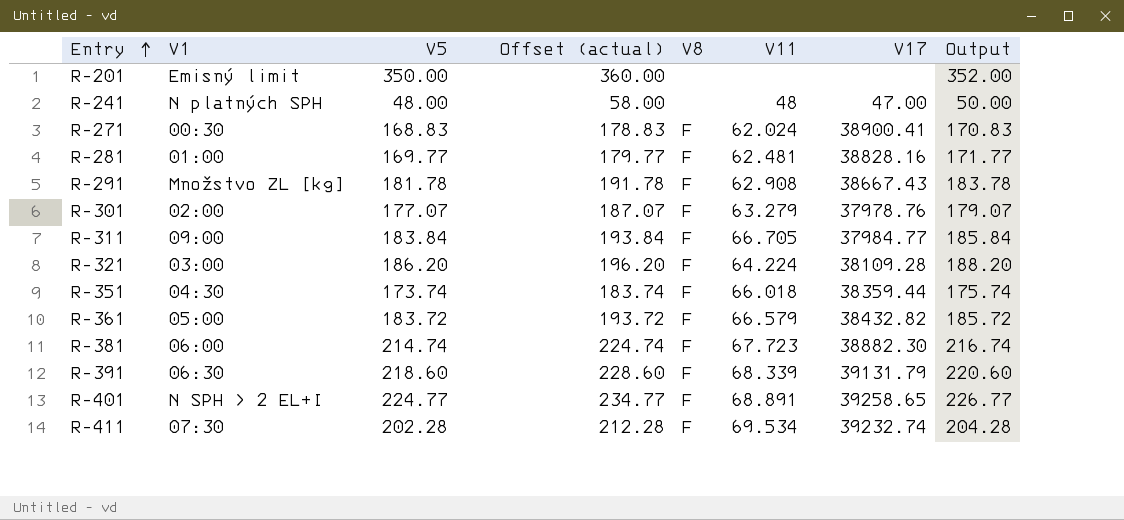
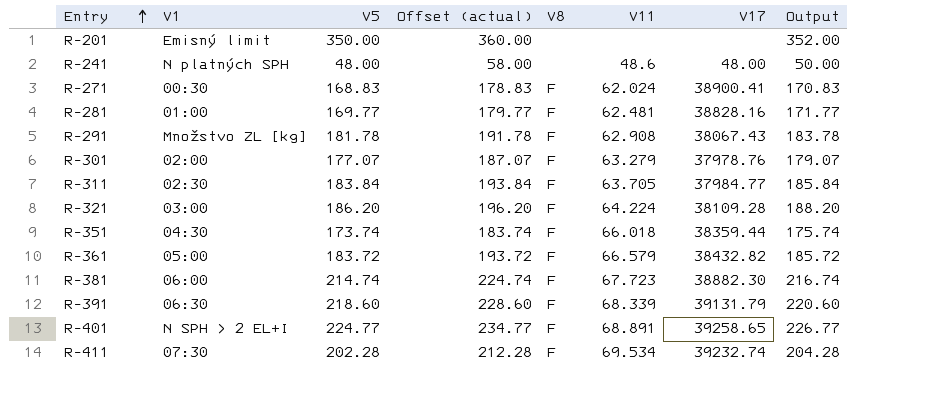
R-241 | V11: 48 -> 48.6
R-241 | V17: 47.00 -> 48.00
R-291 | V17: 38667.43 -> 38067.43
R-311 | V1: 09:00 -> 02:30
R-311 | V11: 66.705 -> 63.705

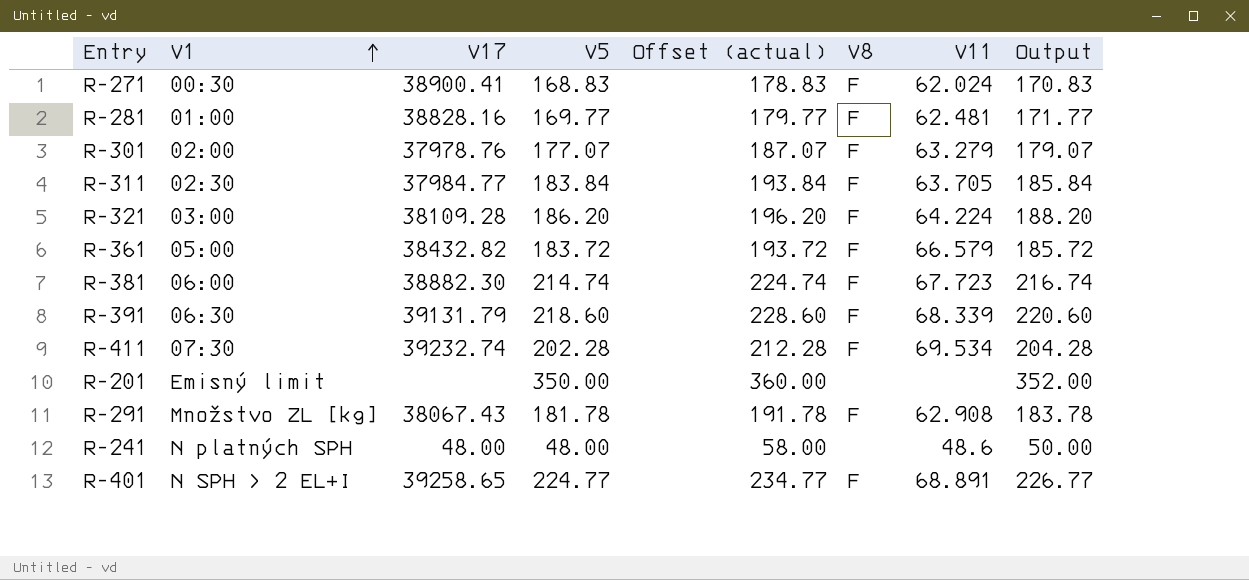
row order: Entry ascending -> V1 ascending
column V17 | position: 7 -> 3
row R-351: 04:30 | 173.74 | 183.74 | F | 66.018 | 38359.44 | 175.74 -> none

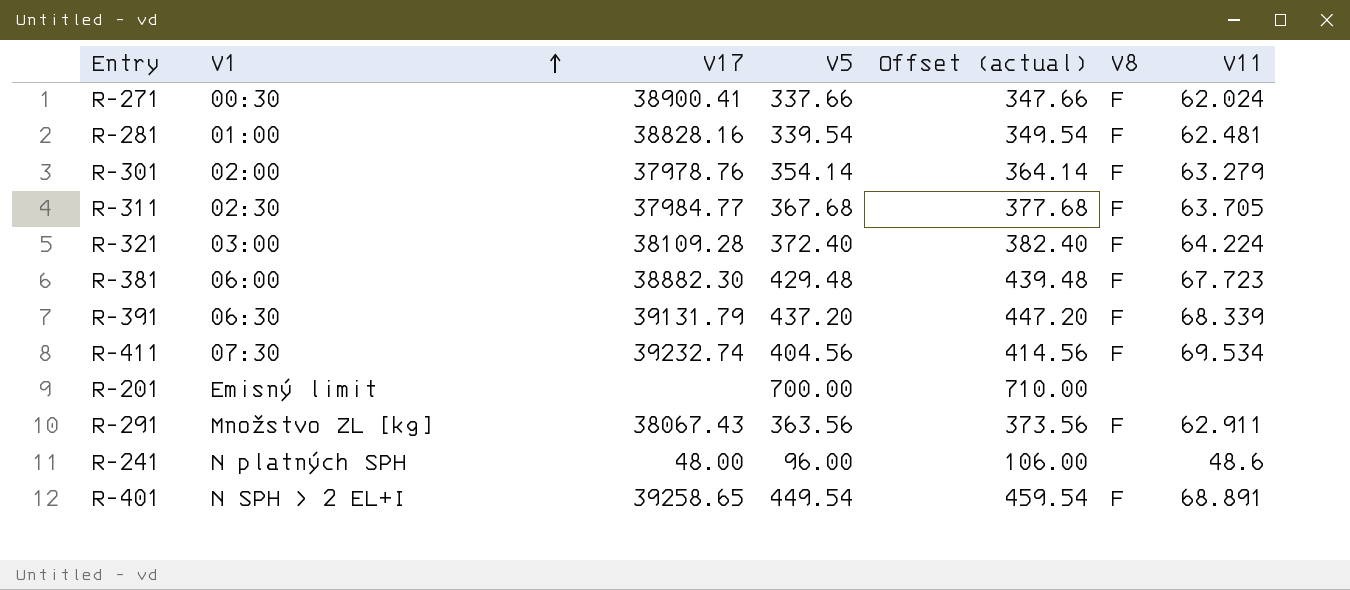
column Output | formula: [V5] + 2 -> none
row R-361: 05:00 | 38432.82 | 183.72 | 193.72 | F | 66.579 | 185.72 -> none
R-271 | V5: 168.83 -> 337.66
R-271 | Offset (actual): 178.83 -> 347.66
R-281 | V5: 169.77 -> 339.54
R-281 | Offset (actual): 179.77 -> 349.54
R-301 | V5: 177.07 -> 354.14
R-301 | Offset (actual): 187.07 -> 364.14
R-311 | V5: 183.84 -> 367.68
R-311 | Offset (actual): 193.84 -> 377.68
R-321 | V5: 186.20 -> 372.40
R-321 | Offset (actual): 196.20 -> 382.40
R-381 | V5: 214.74 -> 429.48
R-381 | Offset (actual): 224.74 -> 439.48
R-391 | V5: 218.60 -> 437.20
R-391 | Offset (actual): 228.60 -> 447.20
R-411 | V5: 202.28 -> 404.56
R-411 | Offset (actual): 212.28 -> 414.56
R-201 | V5: 350.00 -> 700.00
R-201 | Offset (actual): 360.00 -> 710.00
R-291 | V5: 181.78 -> 363.56
R-291 | Offset (actual): 191.78 -> 373.56
R-291 | V11: 62.908 -> 62.911
R-241 | V5: 48.00 -> 96.00
R-241 | Offset (actual): 58.00 -> 106.00
R-401 | V5: 224.77 -> 449.54
R-401 | Offset (actual): 234.77 -> 459.54

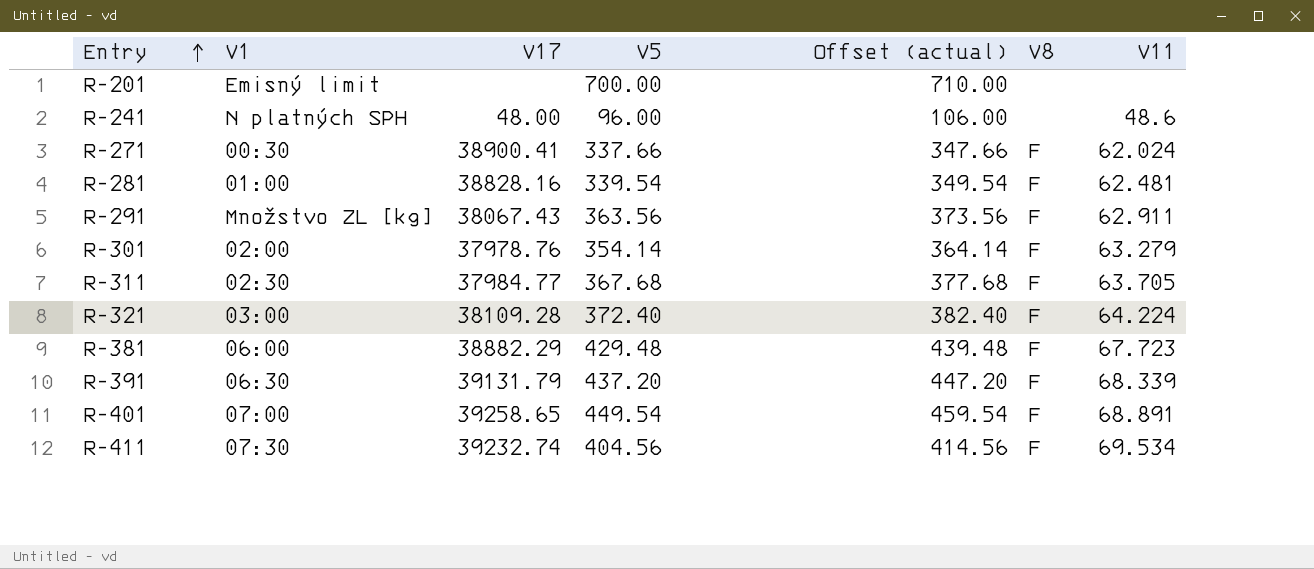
row order: V1 ascending -> Entry ascending
R-381 | V17: 38882.30 -> 38882.29
R-401 | V1: N SPH > 2 EL+I -> 07:00

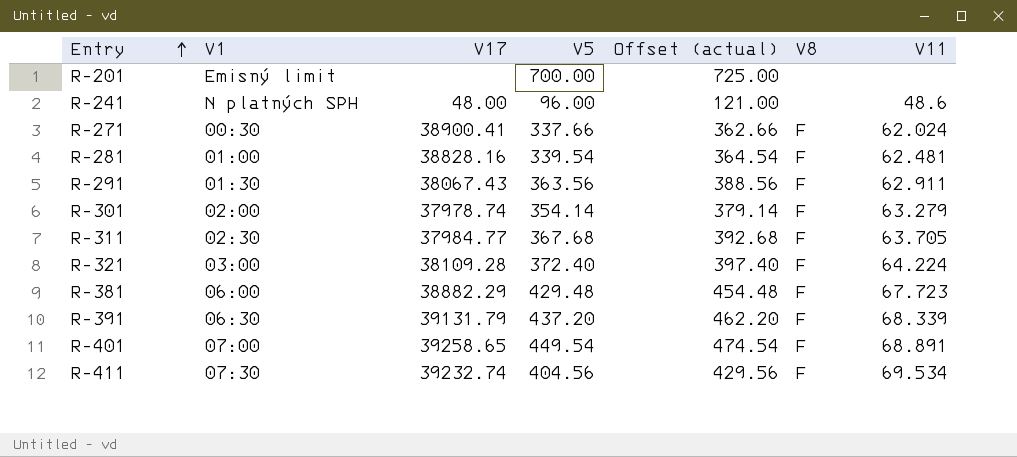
column Offset (actual) | formula: [V5] + 10 -> [V5] + 25
R-291 | V1: Množstvo ZL [kg] -> 01:30
R-301 | V17: 37978.76 -> 37978.74

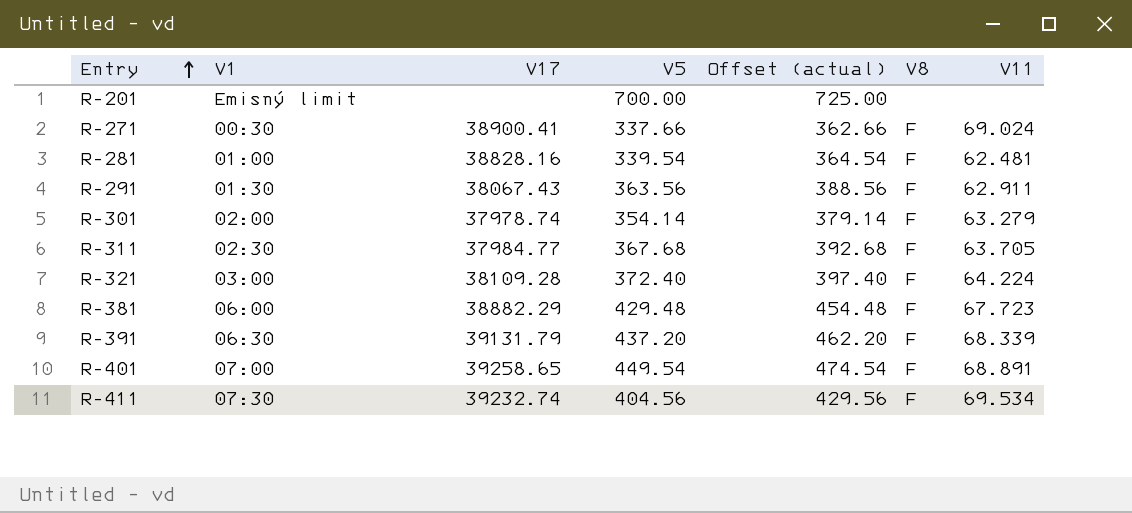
row R-241: N platných SPH | 48.00 | 96.00 | 121.00 | none | 48.6 -> none
R-271 | V11: 62.024 -> 69.024

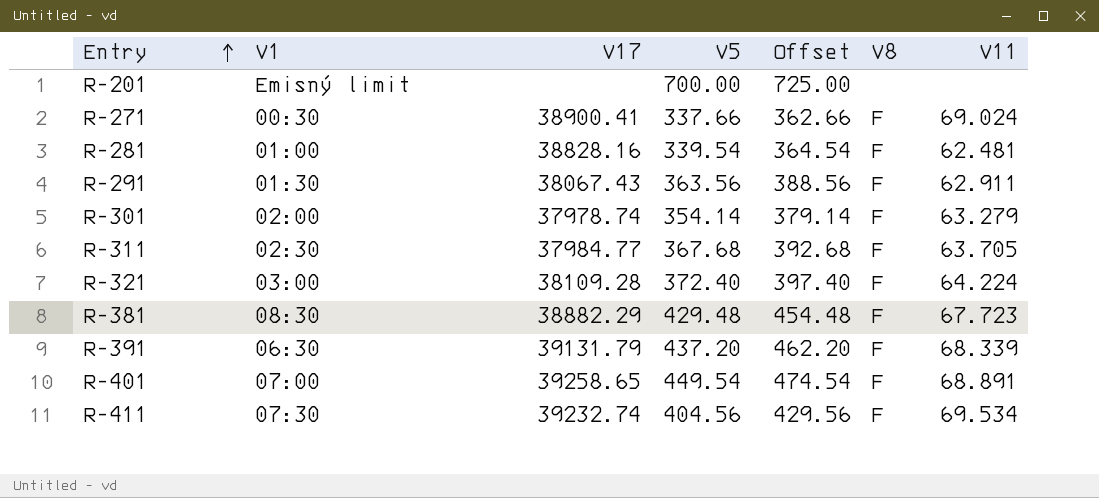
column name: Offset (actual) -> Offset
R-381 | V1: 06:00 -> 08:30

